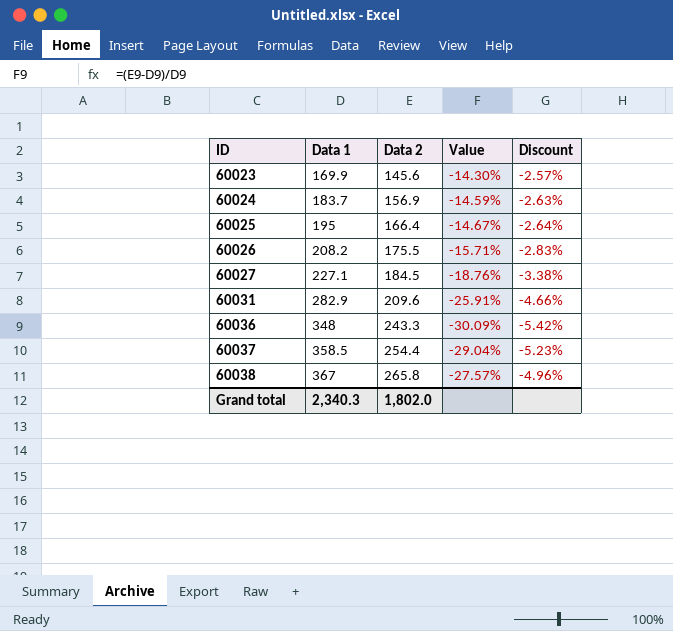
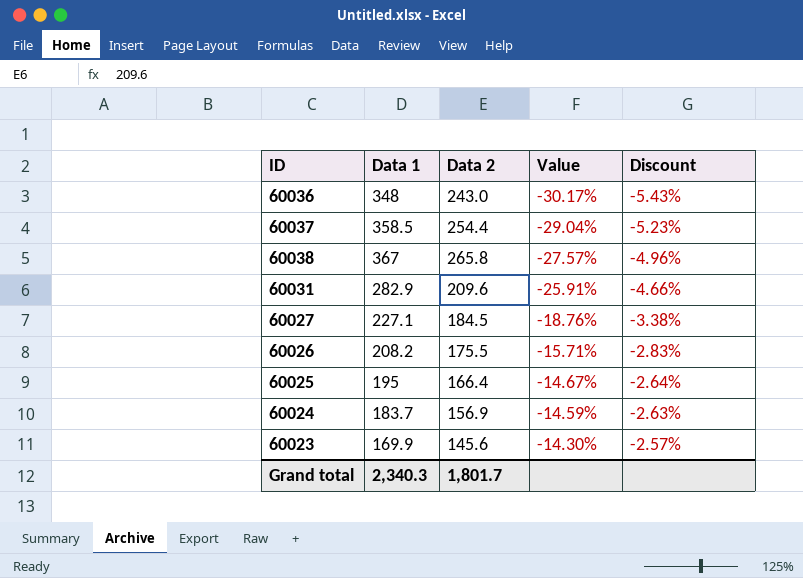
row order: ID ascending -> Value ascending
60036 | Data 2: 243.3 -> 243.0
60036 | Value: -30.09% -> -30.17%
60036 | Discount: -5.42% -> -5.43%
Grand total | Data 2: 1,802.0 -> 1,801.7

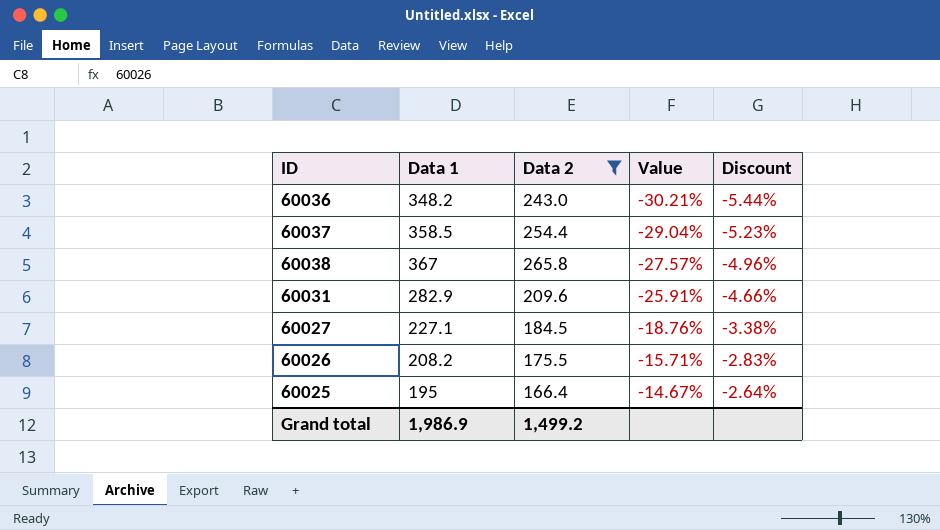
filter: none -> Data 2 >= 166.4
60036 | Data 1: 348 -> 348.2
60036 | Value: -30.17% -> -30.21%
60036 | Discount: -5.43% -> -5.44%
Grand total | Data 1: 2,340.3 -> 1,986.9
Grand total | Data 2: 1,801.7 -> 1,499.2

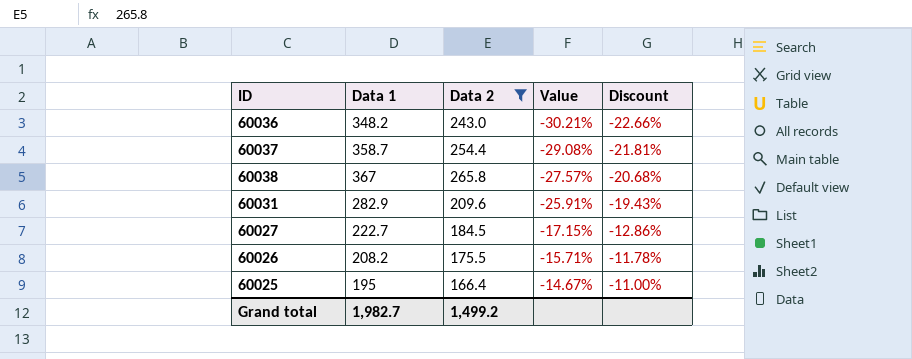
column Discount | formula: [Value] * 0.18 -> [Value] * 0.75
60037 | Data 1: 358.5 -> 358.7
60037 | Value: -29.04% -> -29.08%
60027 | Data 1: 227.1 -> 222.7
60027 | Value: -18.76% -> -17.15%
Grand total | Data 1: 1,986.9 -> 1,982.7

